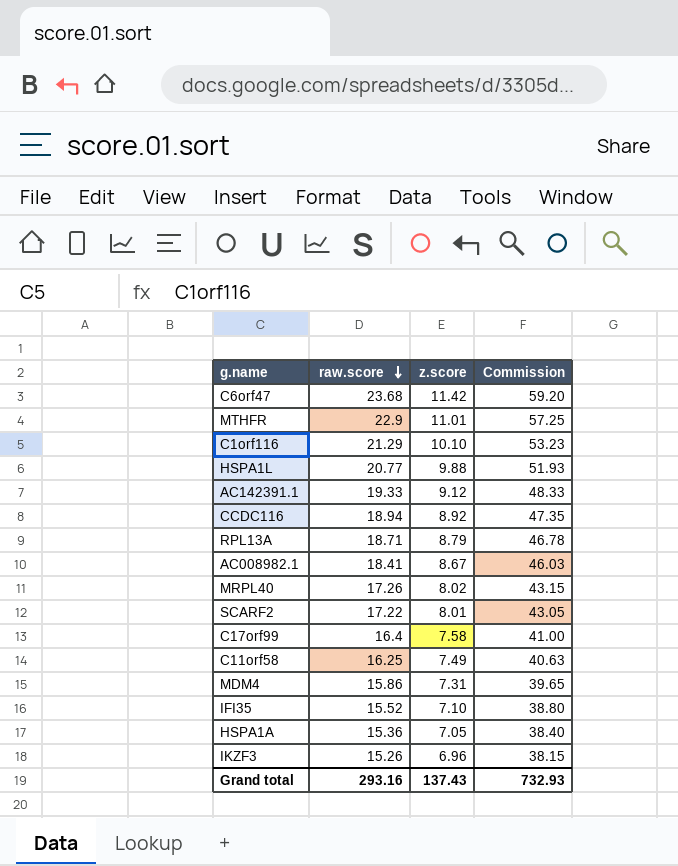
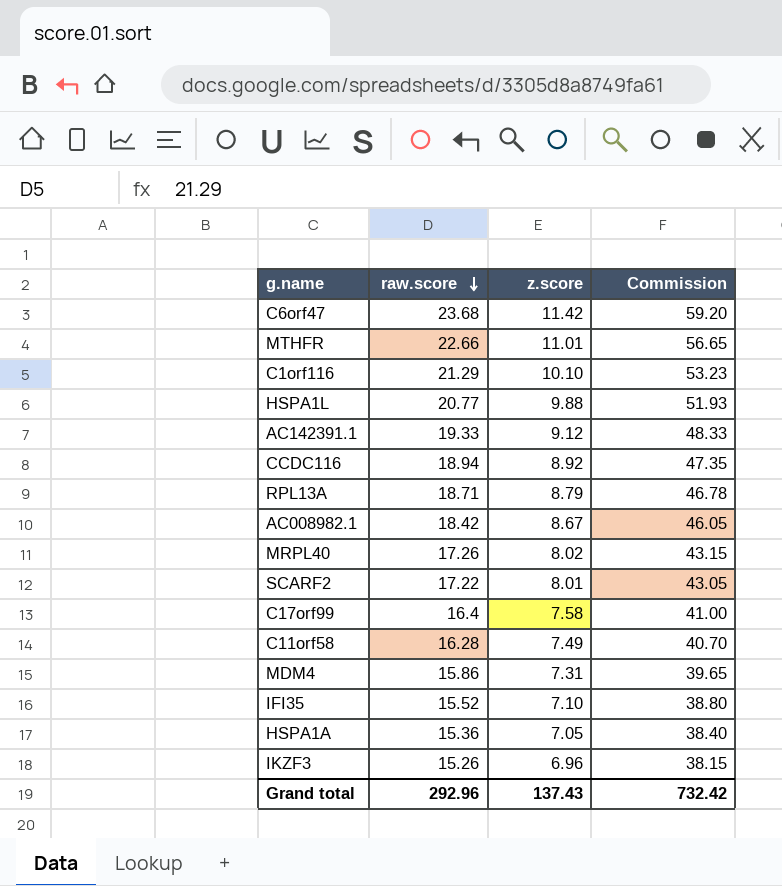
MTHFR | raw.score: 22.9 -> 22.66
MTHFR | Commission: 57.25 -> 56.65
AC008982.1 | raw.score: 18.41 -> 18.42
AC008982.1 | Commission: 46.03 -> 46.05
C11orf58 | raw.score: 16.25 -> 16.28
C11orf58 | Commission: 40.63 -> 40.70
Grand total | raw.score: 293.16 -> 292.96
Grand total | Commission: 732.93 -> 732.42

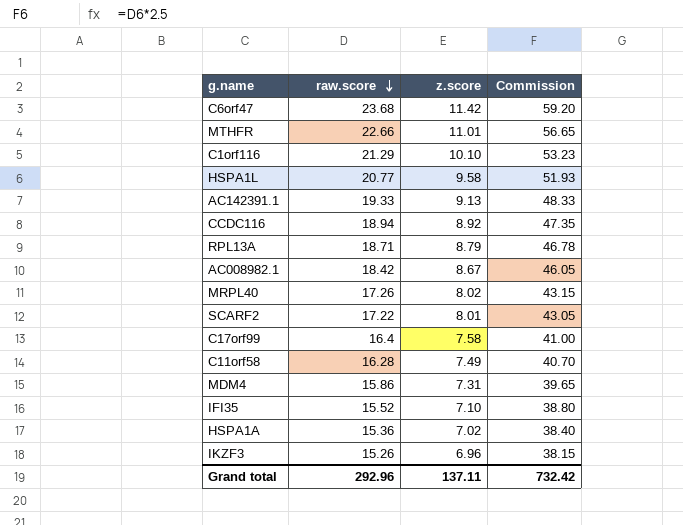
HSPA1L | z.score: 9.88 -> 9.58
AC142391.1 | z.score: 9.12 -> 9.13
HSPA1A | z.score: 7.05 -> 7.02
Grand total | z.score: 137.43 -> 137.11

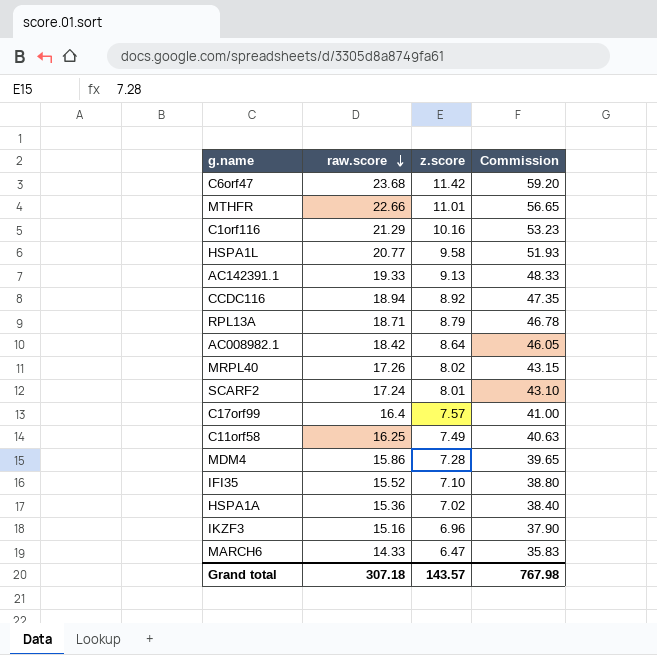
C1orf116 | z.score: 10.10 -> 10.16
AC008982.1 | z.score: 8.67 -> 8.64
SCARF2 | raw.score: 17.22 -> 17.24
SCARF2 | Commission: 43.05 -> 43.10
C17orf99 | z.score: 7.58 -> 7.57
C11orf58 | raw.score: 16.28 -> 16.25
C11orf58 | Commission: 40.70 -> 40.63
MDM4 | z.score: 7.31 -> 7.28
IKZF3 | raw.score: 15.26 -> 15.16
IKZF3 | Commission: 38.15 -> 37.90
row MARCH6: none -> 14.33 | 6.47 | 35.83
Grand total | raw.score: 292.96 -> 307.18
Grand total | z.score: 137.11 -> 143.57
Grand total | Commission: 732.42 -> 767.98

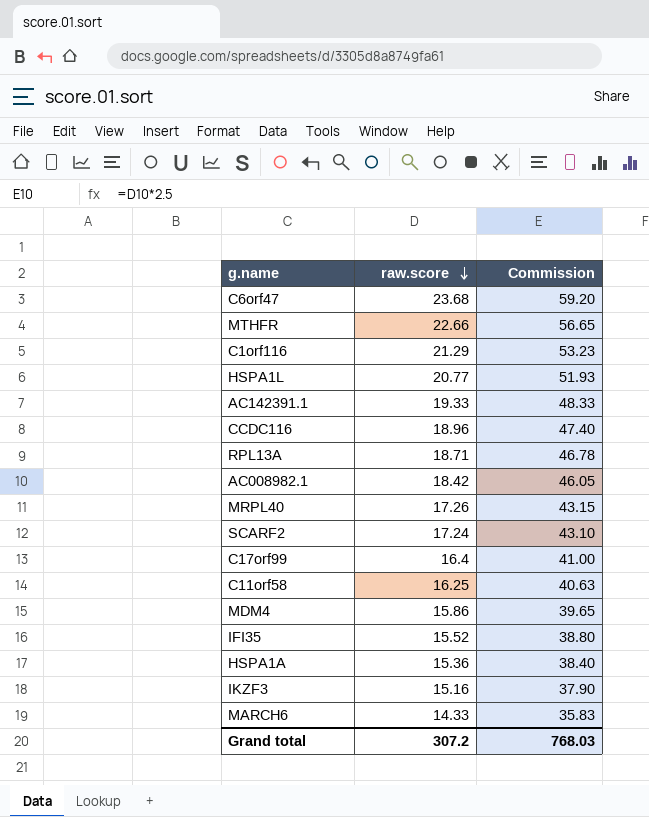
column z.score | position: 3 -> none
CCDC116 | raw.score: 18.94 -> 18.96
CCDC116 | Commission: 47.35 -> 47.40
Grand total | raw.score: 307.18 -> 307.2
Grand total | Commission: 767.98 -> 768.03

